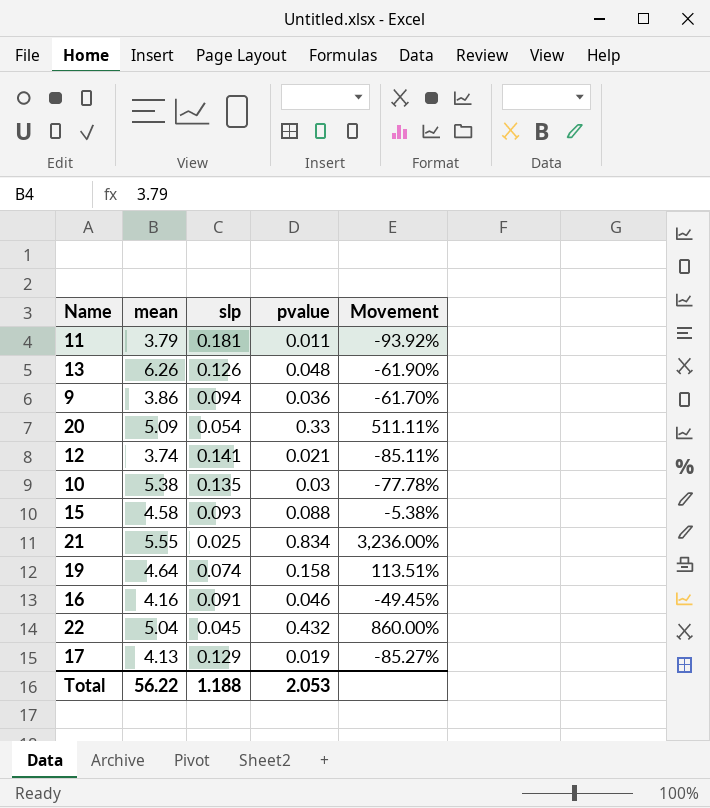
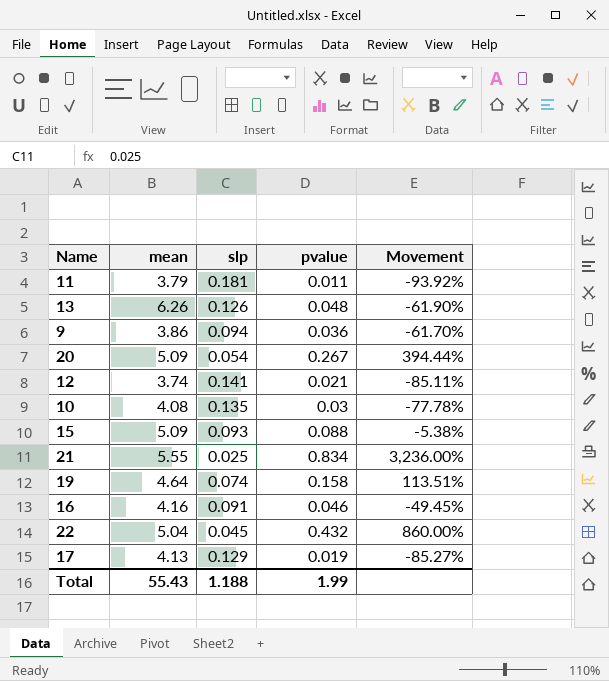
20 | pvalue: 0.33 -> 0.267
20 | Movement: 511.11% -> 394.44%
10 | mean: 5.38 -> 4.08
15 | mean: 4.58 -> 5.09
Total | mean: 56.22 -> 55.43
Total | pvalue: 2.053 -> 1.99

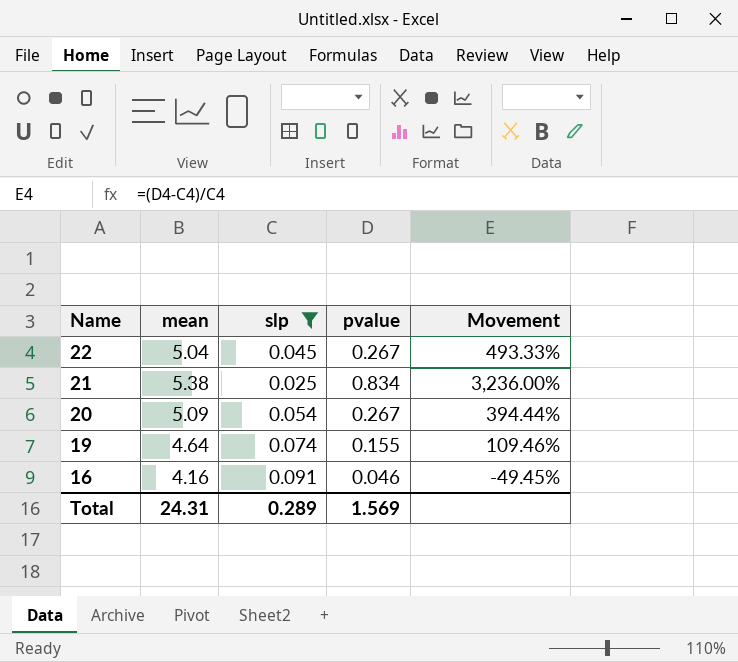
filter: none -> slp <= 0.091
row order: none -> Name descending
22 | pvalue: 0.432 -> 0.267
22 | Movement: 860.00% -> 493.33%
21 | mean: 5.55 -> 5.38
19 | pvalue: 0.158 -> 0.155
19 | Movement: 113.51% -> 109.46%
Total | mean: 55.43 -> 24.31
Total | slp: 1.188 -> 0.289
Total | pvalue: 1.99 -> 1.569

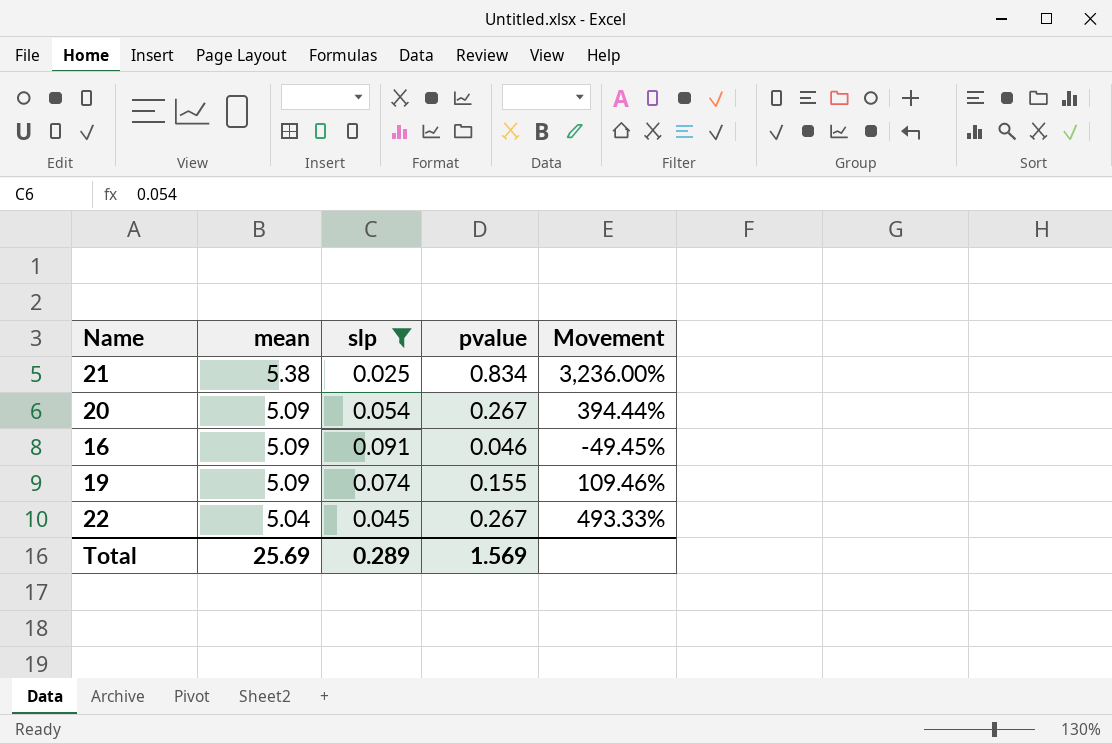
row order: Name descending -> mean descending
16 | mean: 4.16 -> 5.09
19 | mean: 4.64 -> 5.09
Total | mean: 24.31 -> 25.69

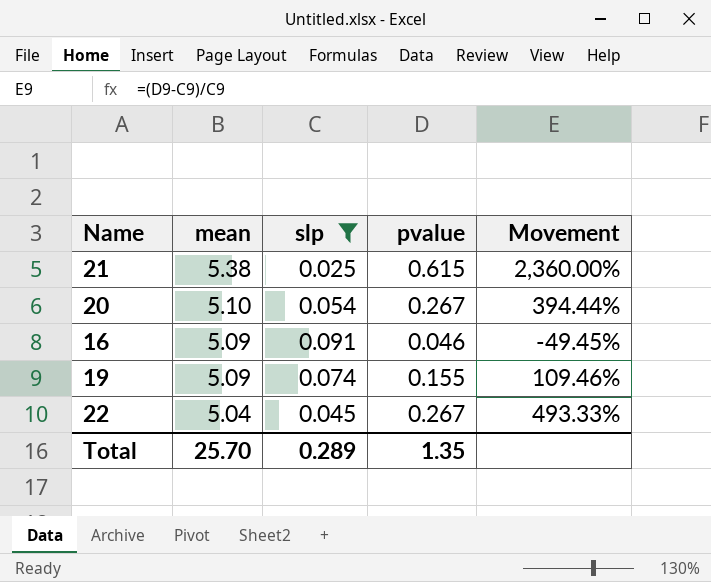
21 | pvalue: 0.834 -> 0.615
21 | Movement: 3,236.00% -> 2,360.00%
20 | mean: 5.09 -> 5.10
Total | mean: 25.69 -> 25.70
Total | pvalue: 1.569 -> 1.35

